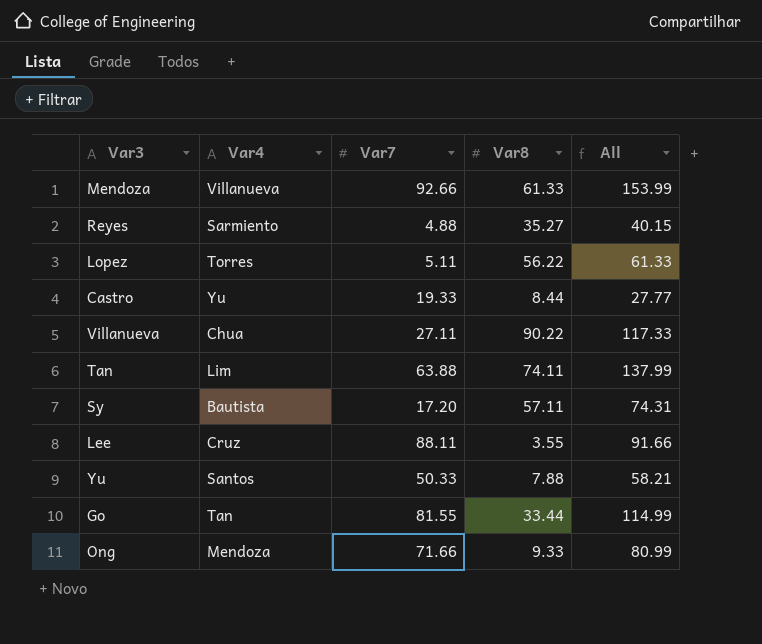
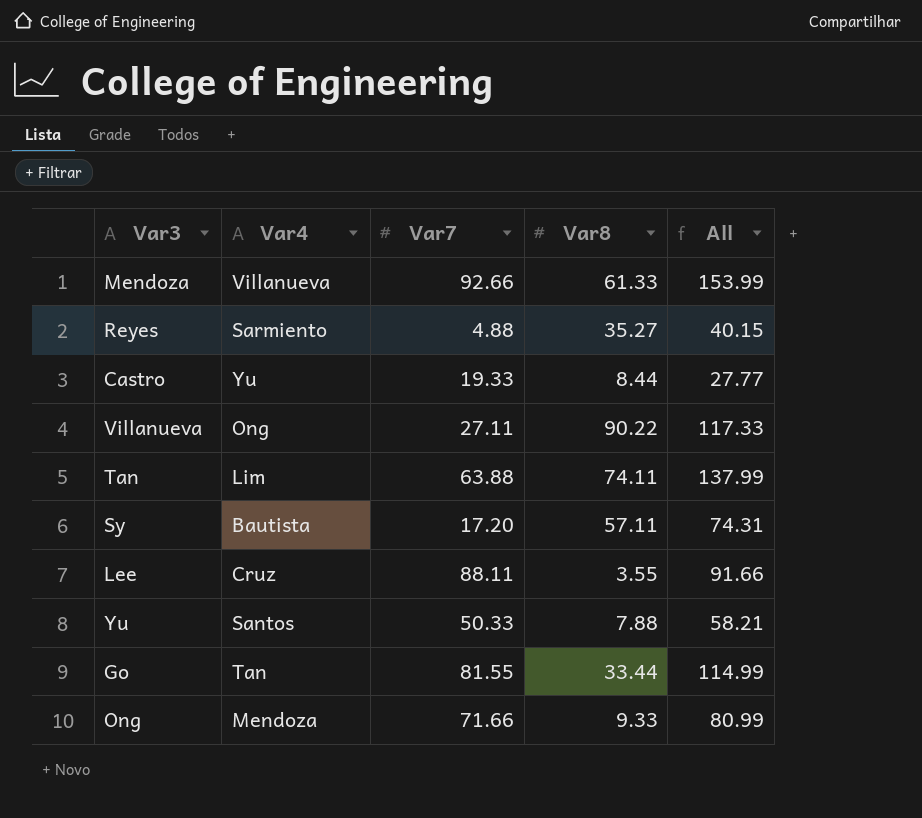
row Lopez: Torres | 5.11 | 56.22 | 61.33 -> none
Villanueva | Var4: Chua -> Ong

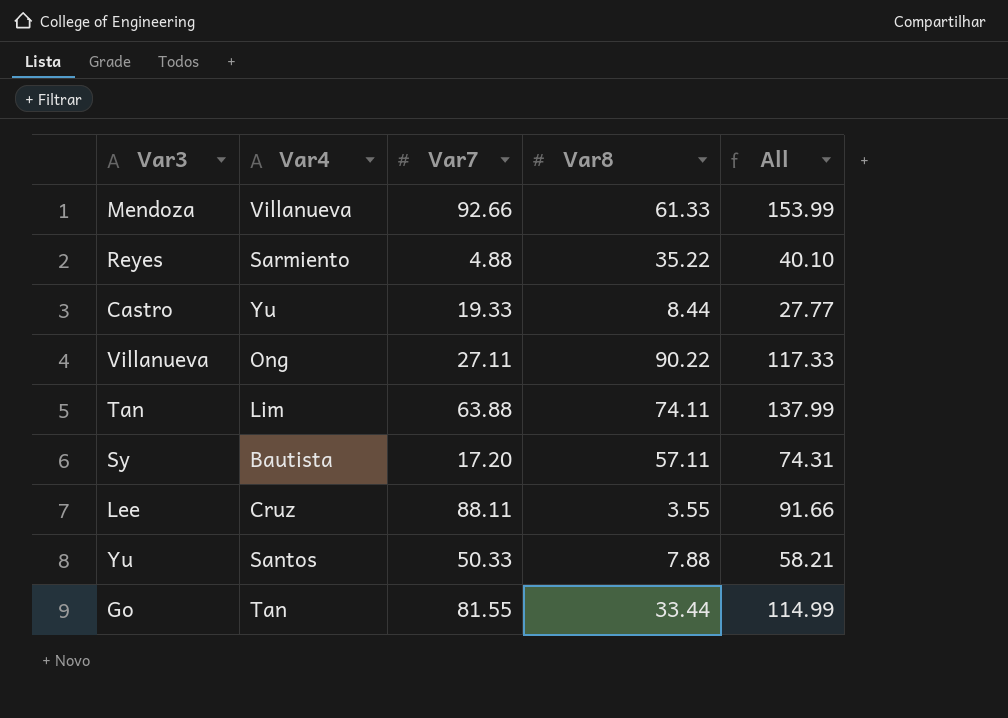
row Ong: Mendoza | 71.66 | 9.33 | 80.99 -> none
Reyes | Var8: 35.27 -> 35.22
Reyes | All: 40.15 -> 40.10

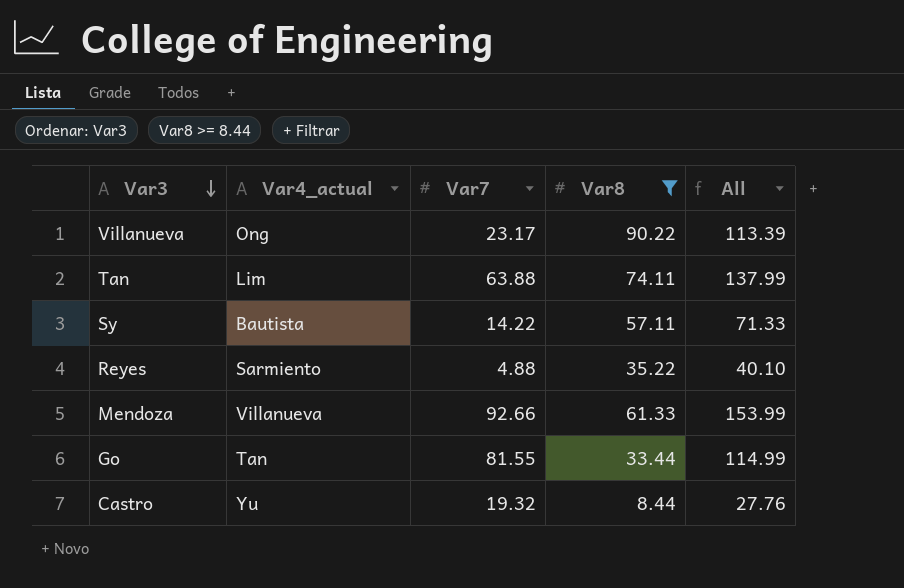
filter: none -> Var8 >= 8.44
row order: none -> Var3 descending
column name: Var4 -> Var4_actual
Villanueva | Var7: 27.11 -> 23.17
Villanueva | All: 117.33 -> 113.39
Sy | Var7: 17.20 -> 14.22
Sy | All: 74.31 -> 71.33
Castro | Var7: 19.33 -> 19.32
Castro | All: 27.77 -> 27.76

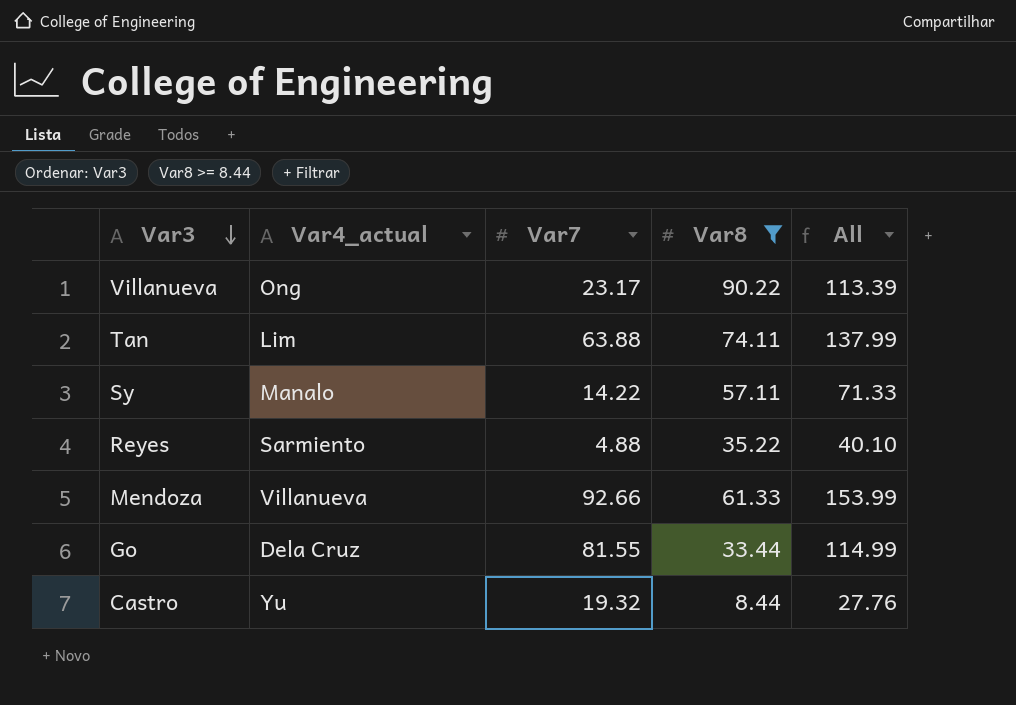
Sy | Var4_actual: Bautista -> Manalo
Go | Var4_actual: Tan -> Dela Cruz

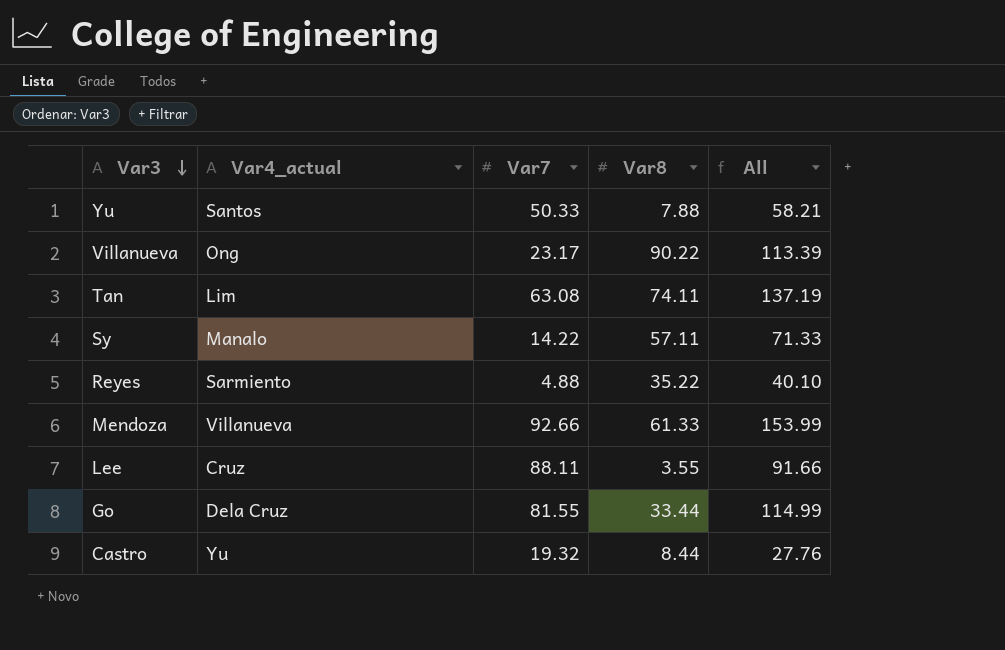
filter: Var8 >= 8.44 -> none
Tan | Var7: 63.88 -> 63.08
Tan | All: 137.99 -> 137.19

